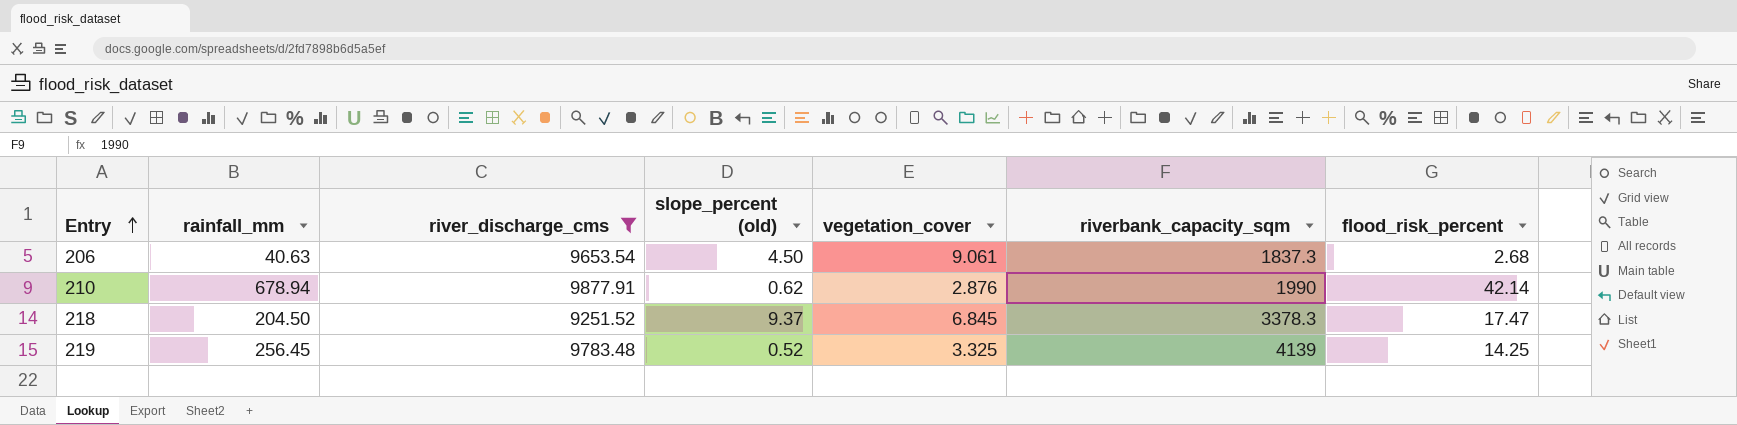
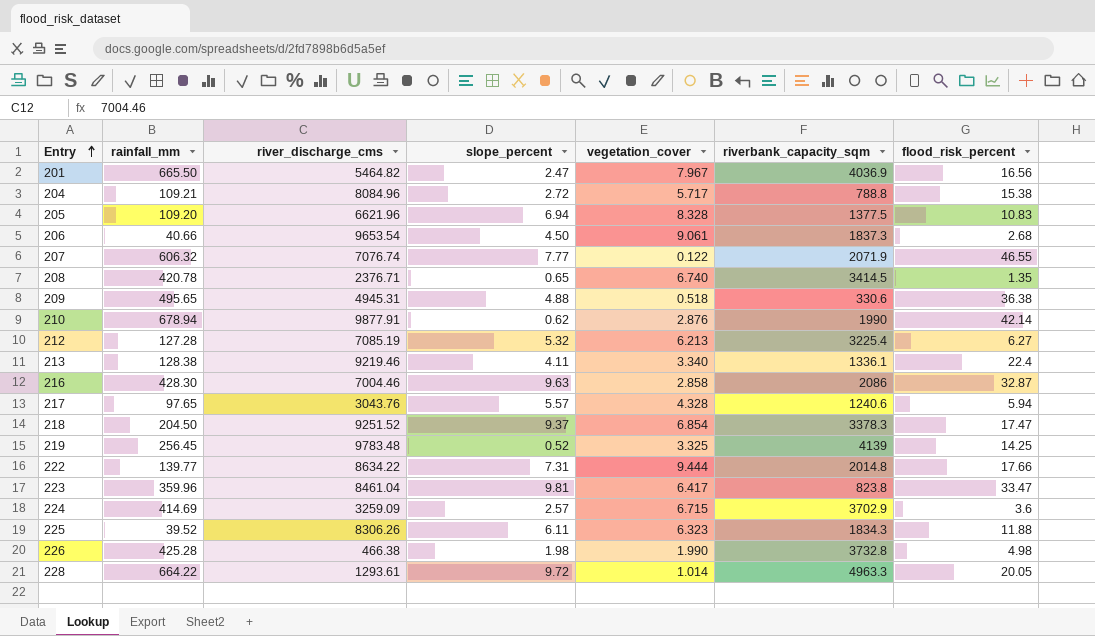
filter: river_discharge_cms >= 9251.52 -> none
column name: slope_percent (old) -> slope_percent
206 | rainfall_mm: 40.63 -> 40.66
218 | vegetation_cover: 6.845 -> 6.854

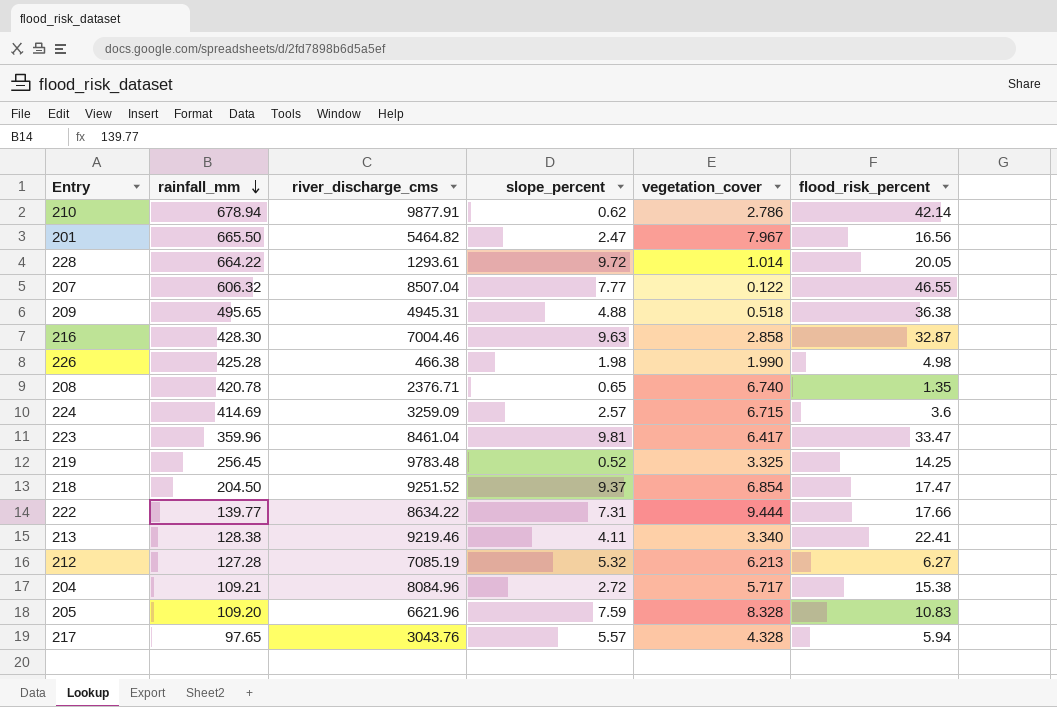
row order: Entry ascending -> rainfall_mm descending
column riverbank_capacity_sqm | position: 6 -> none
row 206: 40.66 | 9653.54 | 4.50 | 9.061 | 1837.3 | 2.68 -> none
row 225: 39.52 | 8306.26 | 6.11 | 6.323 | 1834.3 | 11.88 -> none
210 | vegetation_cover: 2.876 -> 2.786
207 | river_discharge_cms: 7076.74 -> 8507.04
213 | flood_risk_percent: 22.4 -> 22.41
205 | slope_percent: 6.94 -> 7.59

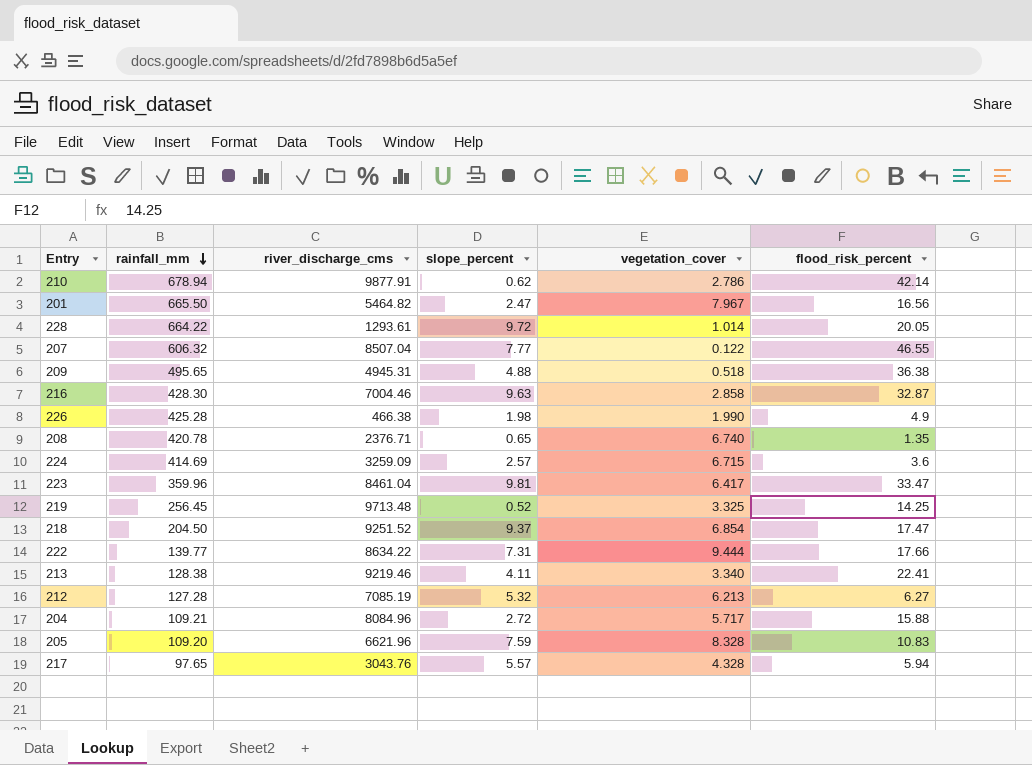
226 | flood_risk_percent: 4.98 -> 4.9
219 | river_discharge_cms: 9783.48 -> 9713.48
204 | flood_risk_percent: 15.38 -> 15.88

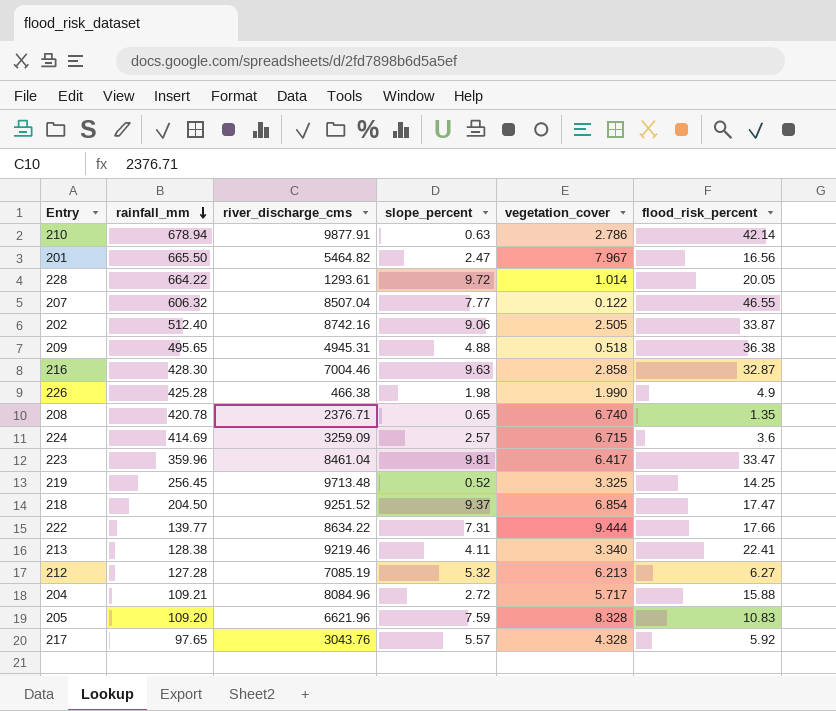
210 | slope_percent: 0.62 -> 0.63
row 202: none -> 512.40 | 8742.16 | 9.06 | 2.505 | 33.87
217 | flood_risk_percent: 5.94 -> 5.92

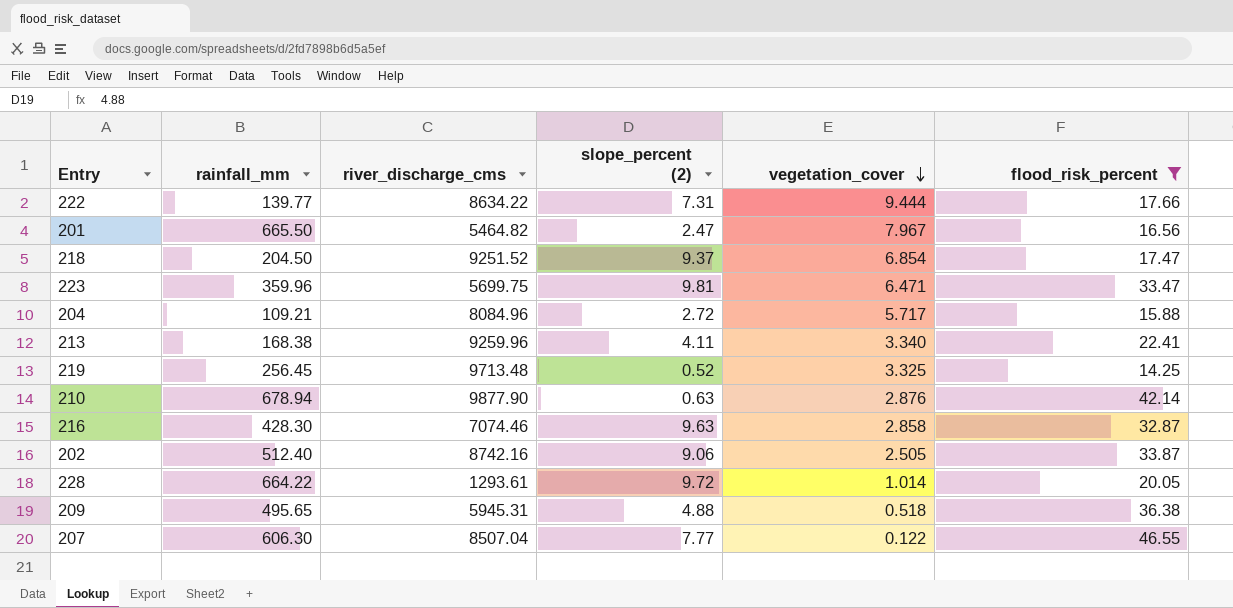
filter: none -> flood_risk_percent >= 14.25
row order: rainfall_mm descending -> vegetation_cover descending
column name: slope_percent -> slope_percent (2)
223 | river_discharge_cms: 8461.04 -> 5699.75
223 | vegetation_cover: 6.417 -> 6.471
213 | rainfall_mm: 128.38 -> 168.38
213 | river_discharge_cms: 9219.46 -> 9259.96
210 | river_discharge_cms: 9877.91 -> 9877.90
210 | vegetation_cover: 2.786 -> 2.876
216 | river_discharge_cms: 7004.46 -> 7074.46
209 | river_discharge_cms: 4945.31 -> 5945.31
207 | rainfall_mm: 606.32 -> 606.30

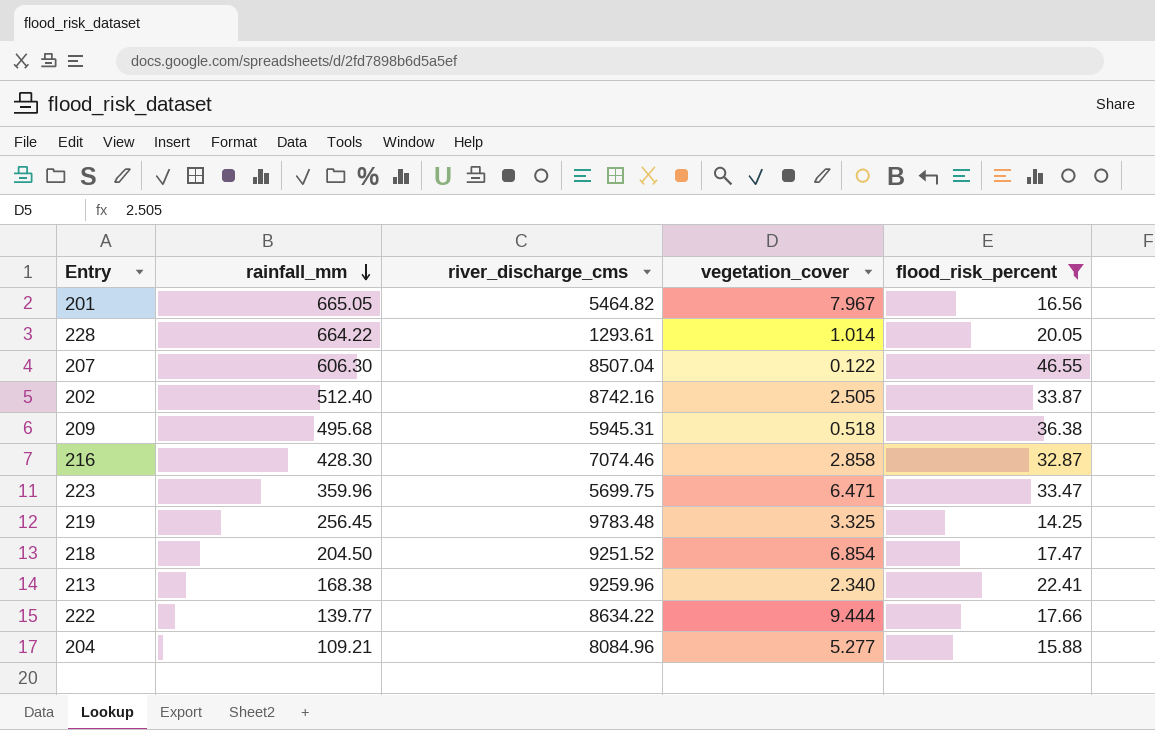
row order: vegetation_cover descending -> rainfall_mm descending
column slope_percent (2) | position: 4 -> none
row 210: 678.94 | 9877.90 | 0.63 | 2.876 | 42.14 -> none
201 | rainfall_mm: 665.50 -> 665.05
209 | rainfall_mm: 495.65 -> 495.68
219 | river_discharge_cms: 9713.48 -> 9783.48
213 | vegetation_cover: 3.340 -> 2.340
204 | vegetation_cover: 5.717 -> 5.277

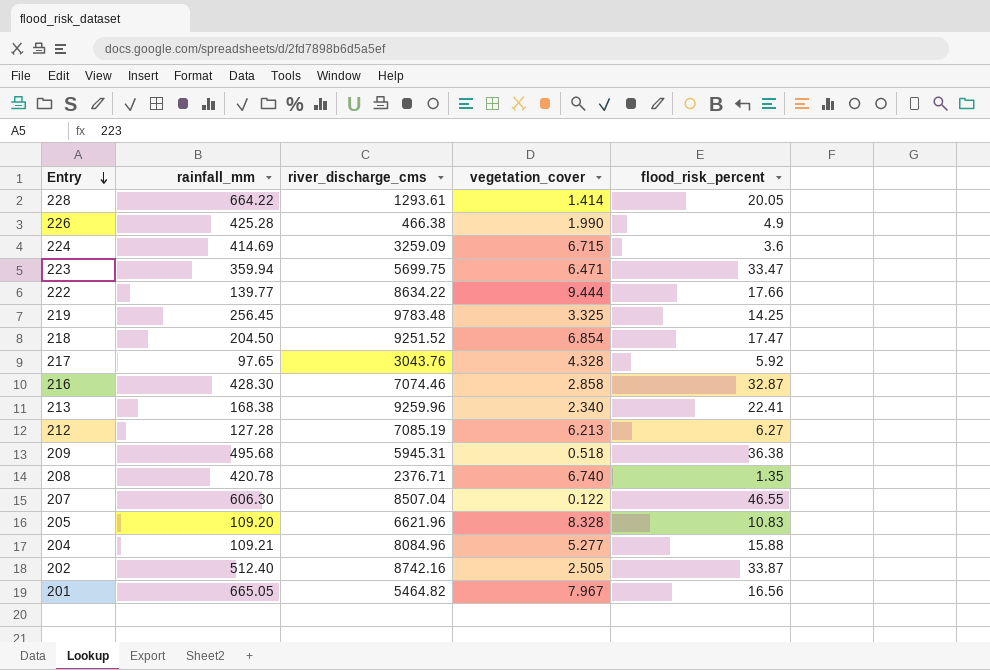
filter: flood_risk_percent >= 14.25 -> none
row order: rainfall_mm descending -> Entry descending
228 | vegetation_cover: 1.014 -> 1.414
223 | rainfall_mm: 359.96 -> 359.94

